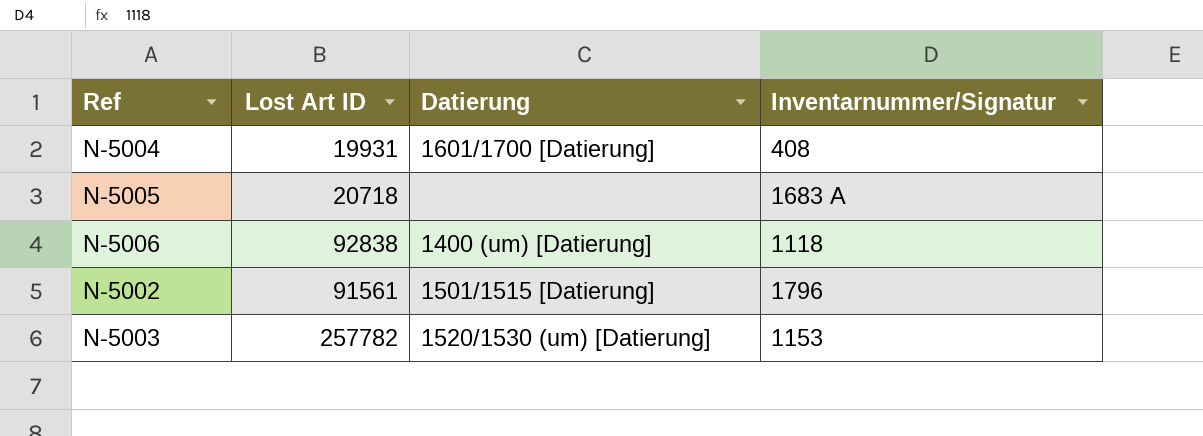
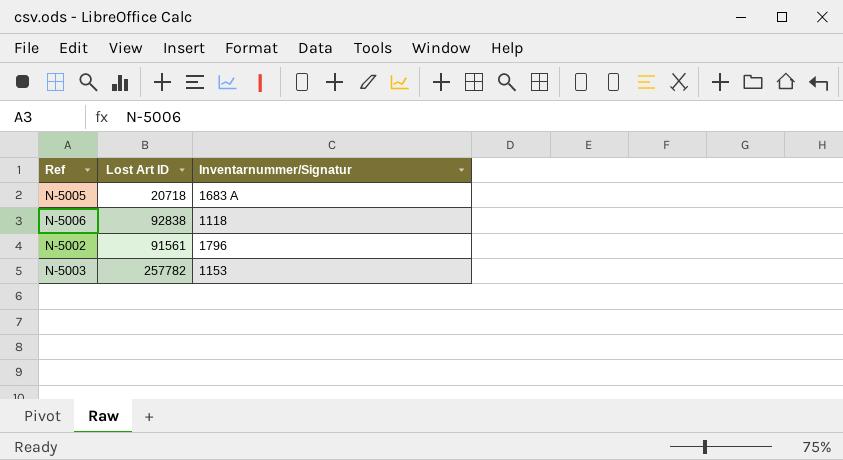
column Datierung | position: 3 -> none
row N-5004: 19931 | 1601/1700 [Datierung] | 408 -> none

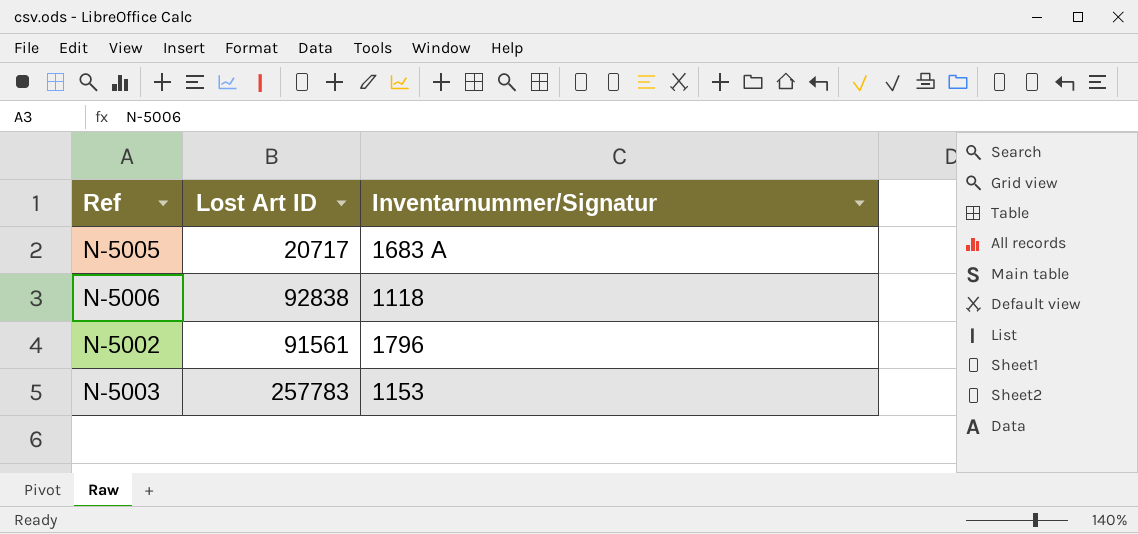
N-5005 | Lost Art ID: 20718 -> 20717
N-5003 | Lost Art ID: 257782 -> 257783

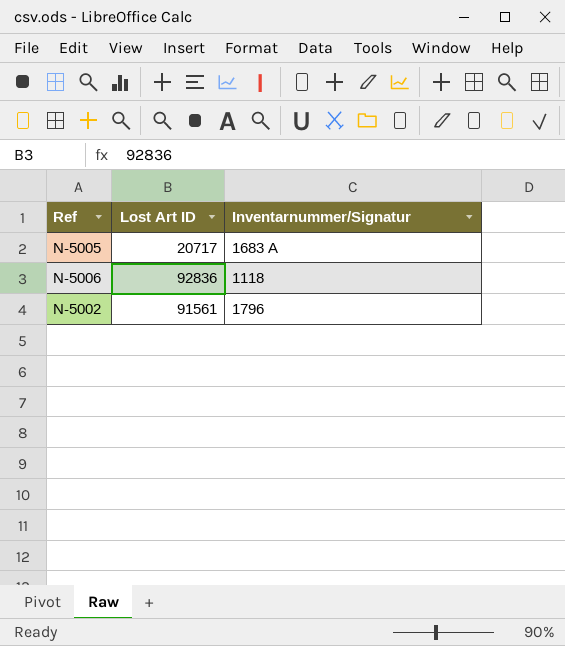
row N-5003: 257783 | 1153 -> none
N-5006 | Lost Art ID: 92838 -> 92836

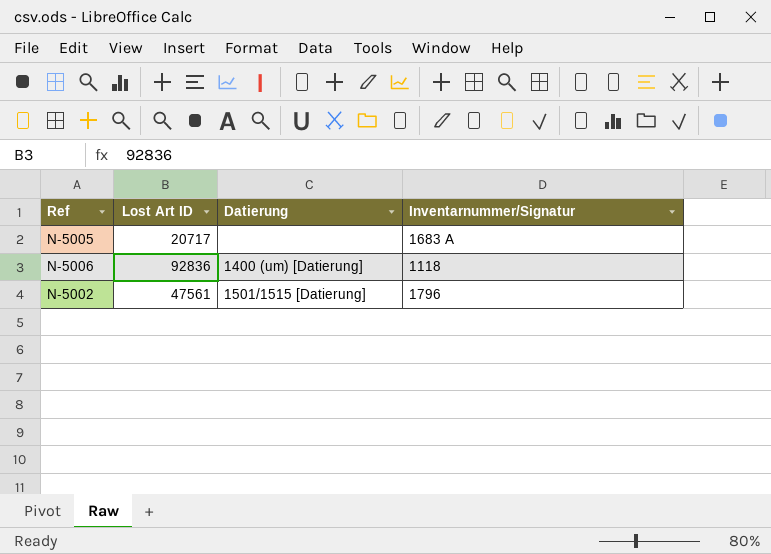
column Datierung | position: none -> 3
N-5002 | Lost Art ID: 91561 -> 47561

